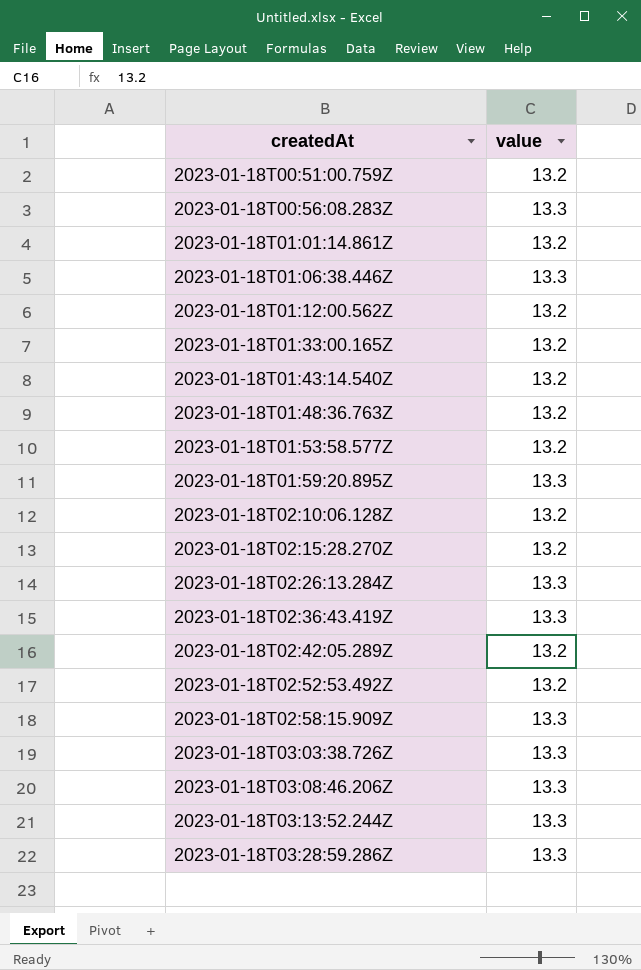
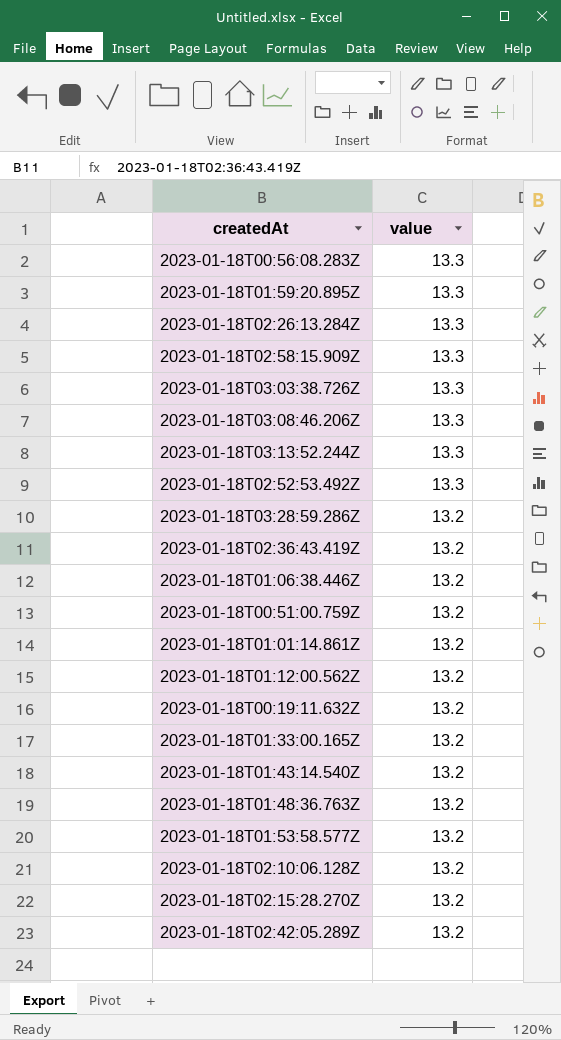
row order: createdAt ascending -> value descending
2023-01-18T02:52:53.492Z | value: 13.2 -> 13.3
2023-01-18T03:28:59.286Z | value: 13.3 -> 13.2
2023-01-18T02:36:43.419Z | value: 13.3 -> 13.2
2023-01-18T01:06:38.446Z | value: 13.3 -> 13.2
row 2023-01-18T00:19:11.632Z: none -> 13.2

